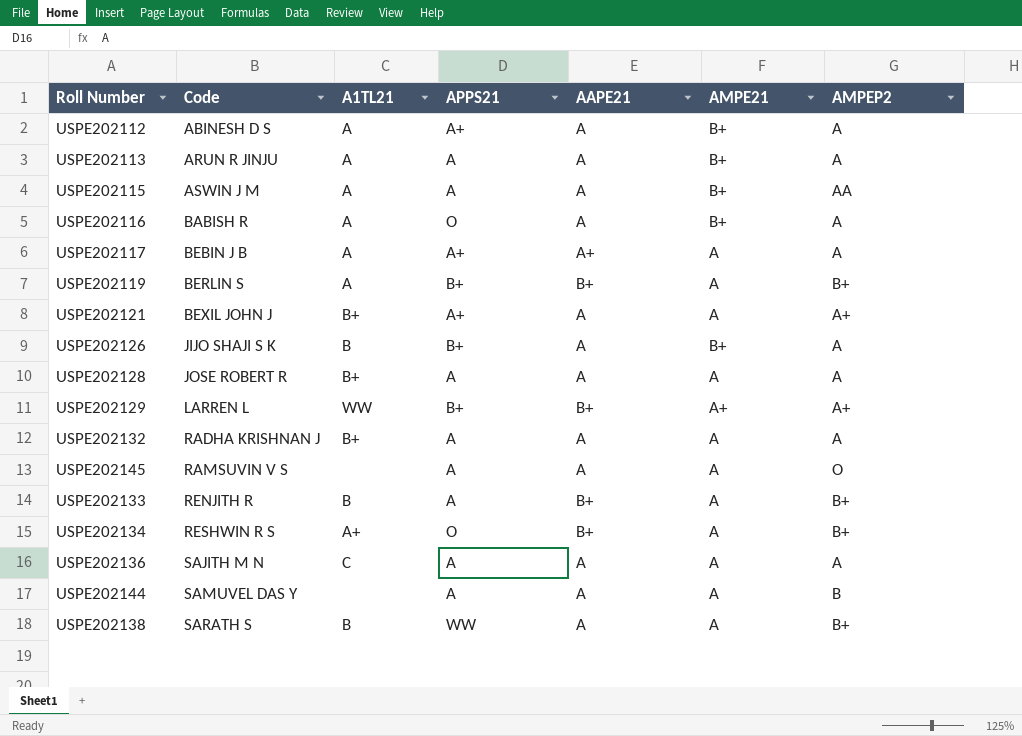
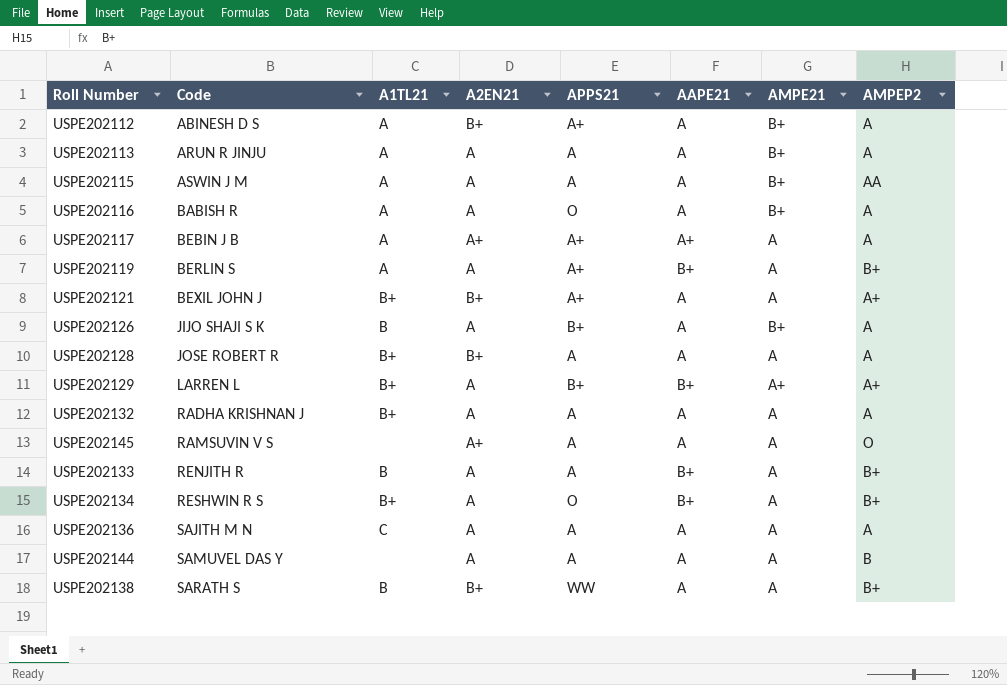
column A2EN21 | position: none -> 4
USPE202119 | APPS21: B+ -> A+
USPE202129 | A1TL21: WW -> B+
USPE202134 | A1TL21: A+ -> B+

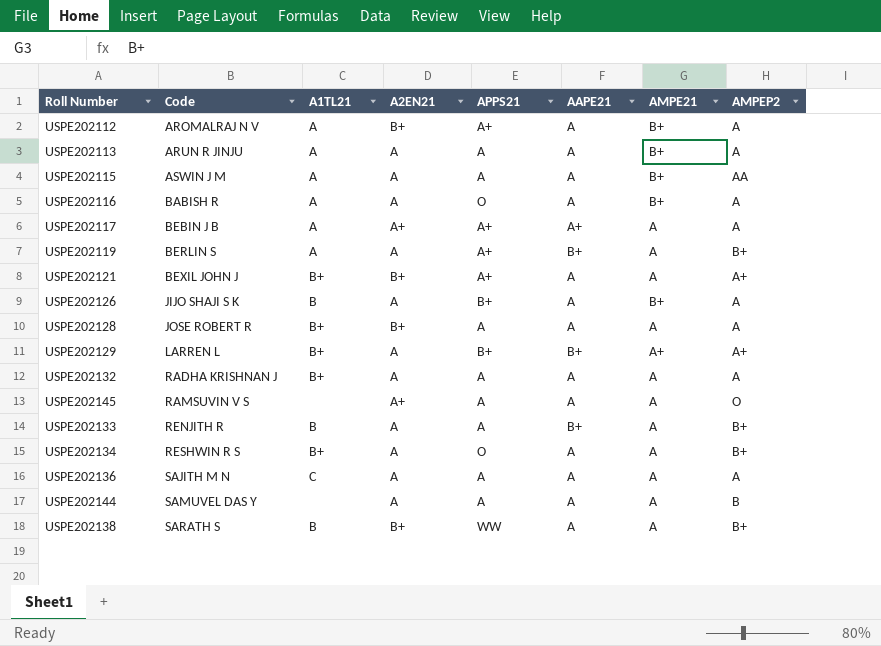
USPE202112 | Code: ABINESH D S -> AROMALRAJ N V
USPE202134 | AAPE21: B+ -> A

